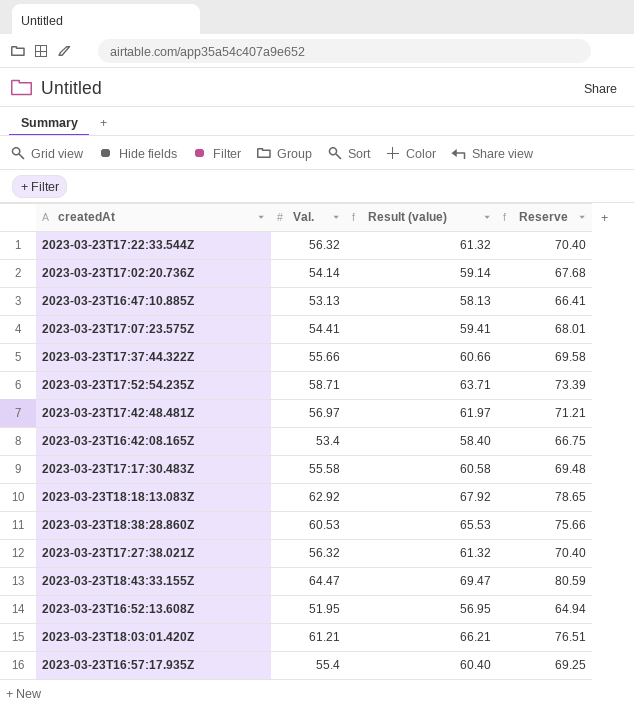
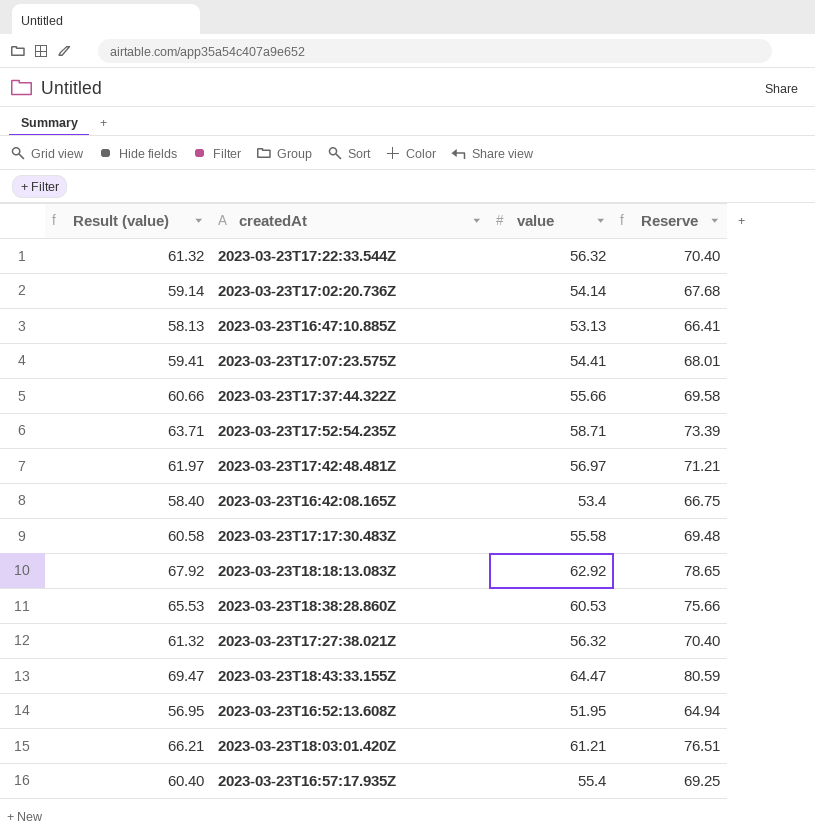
column Result (value) | position: 3 -> 1
column name: Val. -> value

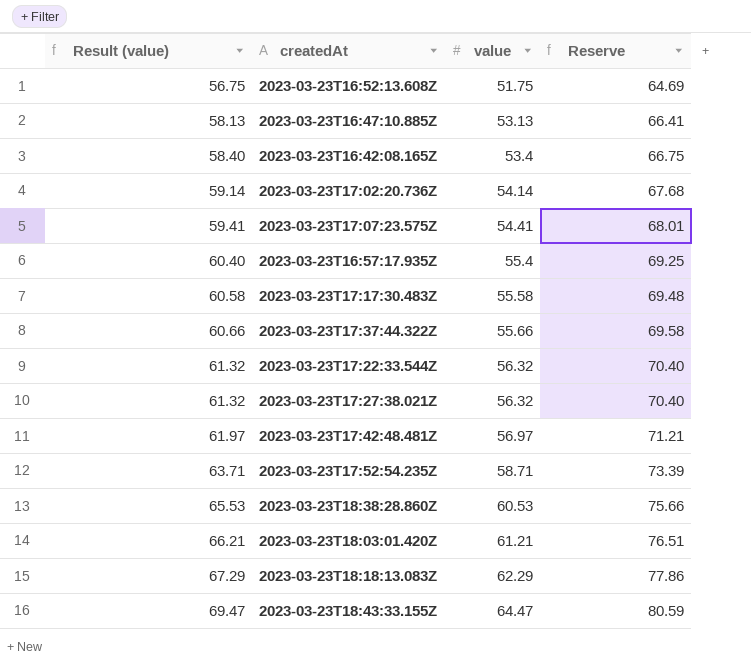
row order: none -> Result (value) ascending
2023-03-23T16:52:13.608Z | Result (value): 56.95 -> 56.75
2023-03-23T16:52:13.608Z | value: 51.95 -> 51.75
2023-03-23T16:52:13.608Z | Reserve: 64.94 -> 64.69
2023-03-23T18:18:13.083Z | Result (value): 67.92 -> 67.29
2023-03-23T18:18:13.083Z | value: 62.92 -> 62.29
2023-03-23T18:18:13.083Z | Reserve: 78.65 -> 77.86

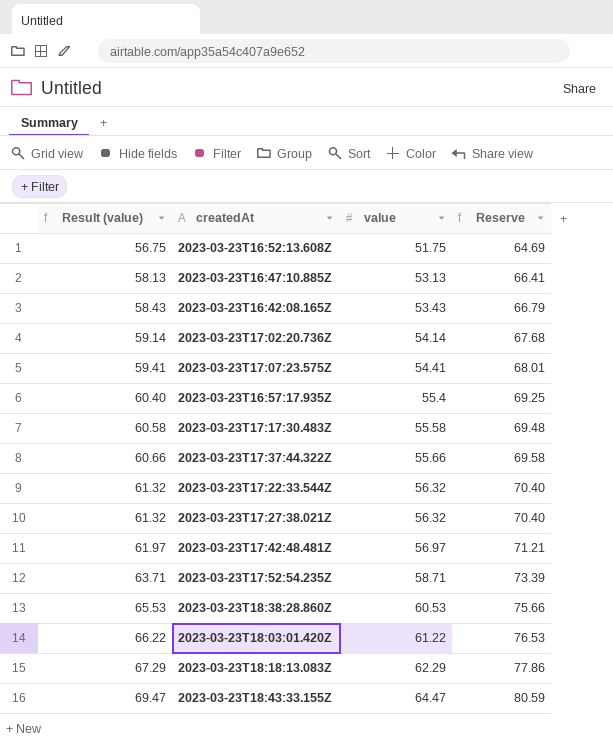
2023-03-23T16:42:08.165Z | Result (value): 58.40 -> 58.43
2023-03-23T16:42:08.165Z | value: 53.4 -> 53.43
2023-03-23T16:42:08.165Z | Reserve: 66.75 -> 66.79
2023-03-23T18:03:01.420Z | Result (value): 66.21 -> 66.22
2023-03-23T18:03:01.420Z | value: 61.21 -> 61.22
2023-03-23T18:03:01.420Z | Reserve: 76.51 -> 76.53

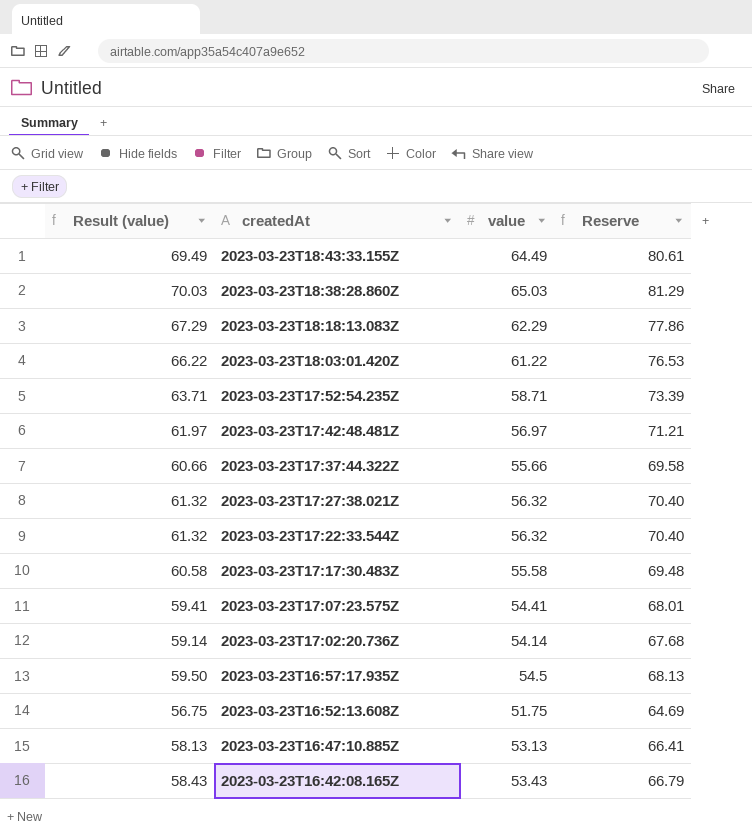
row order: Result (value) ascending -> createdAt descending
2023-03-23T18:43:33.155Z | Result (value): 69.47 -> 69.49
2023-03-23T18:43:33.155Z | value: 64.47 -> 64.49
2023-03-23T18:43:33.155Z | Reserve: 80.59 -> 80.61
2023-03-23T18:38:28.860Z | Result (value): 65.53 -> 70.03
2023-03-23T18:38:28.860Z | value: 60.53 -> 65.03
2023-03-23T18:38:28.860Z | Reserve: 75.66 -> 81.29
2023-03-23T16:57:17.935Z | Result (value): 60.40 -> 59.50
2023-03-23T16:57:17.935Z | value: 55.4 -> 54.5
2023-03-23T16:57:17.935Z | Reserve: 69.25 -> 68.13

